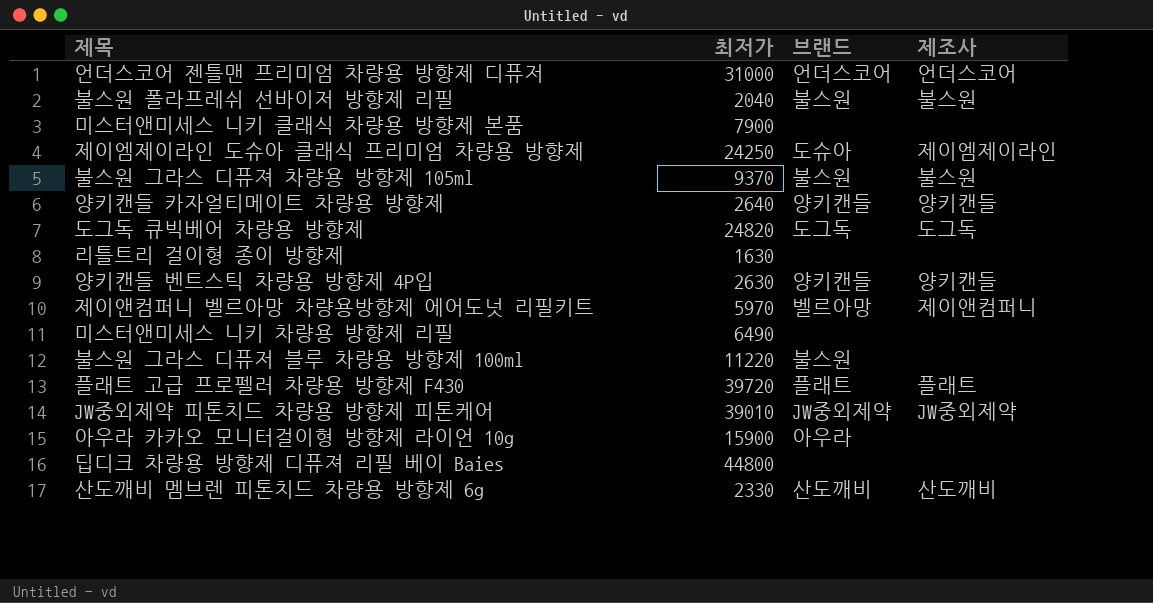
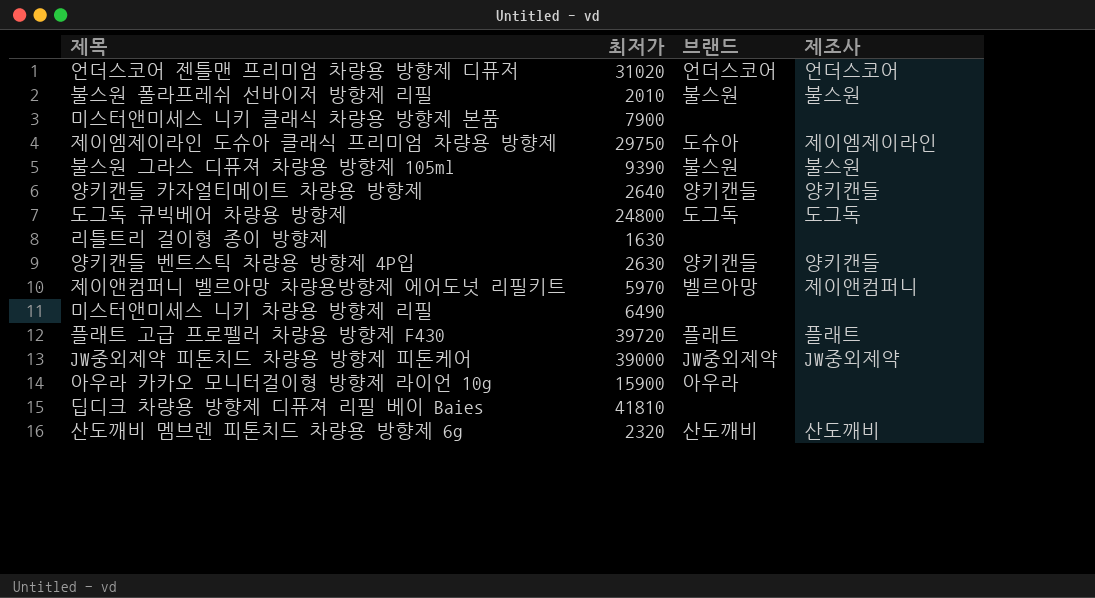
row 불스원 그라스 디퓨저 블루 차량용 방향제 100ml: 11220 | 불스원 | none -> none
언더스코어 젠틀맨 프리미엄 차량용 방향제 디퓨저 | 최저가: 31000 -> 31020
불스원 폴라프레쉬 선바이저 방향제 리필 | 최저가: 2040 -> 2010
제이엠제이라인 도슈아 클래식 프리미엄 차량용 방향제 | 최저가: 24250 -> 29750
불스원 그라스 디퓨져 차량용 방향제 105ml | 최저가: 9370 -> 9390
도그독 큐빅베어 차량용 방향제 | 최저가: 24820 -> 24800
JW중외제약 피톤치드 차량용 방향제 피톤케어 | 최저가: 39010 -> 39000
딥디크 차량용 방향제 디퓨져 리필 베이 Baies | 최저가: 44800 -> 41810
산도깨비 멤브렌 피톤치드 차량용 방향제 6g | 최저가: 2330 -> 2320

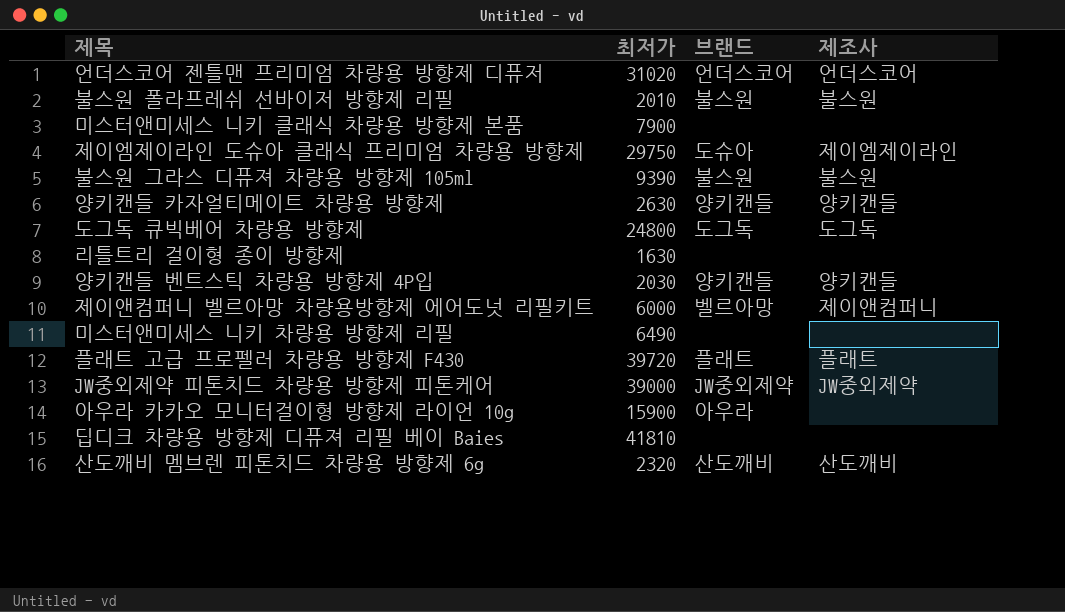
양키캔들 카자얼티메이트 차량용 방향제 | 최저가: 2640 -> 2630
양키캔들 벤트스틱 차량용 방향제 4P입 | 최저가: 2630 -> 2030
제이앤컴퍼니 벨르아망 차량용방향제 에어도넛 리필키트 | 최저가: 5970 -> 6000

